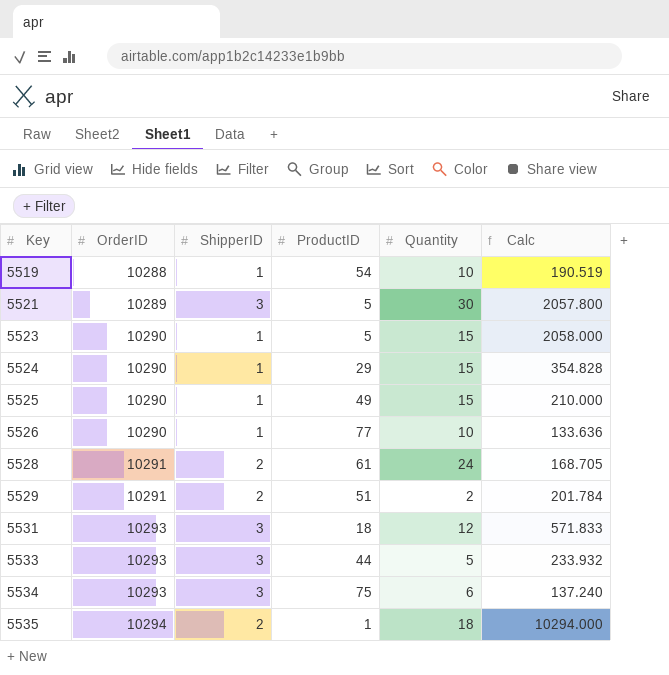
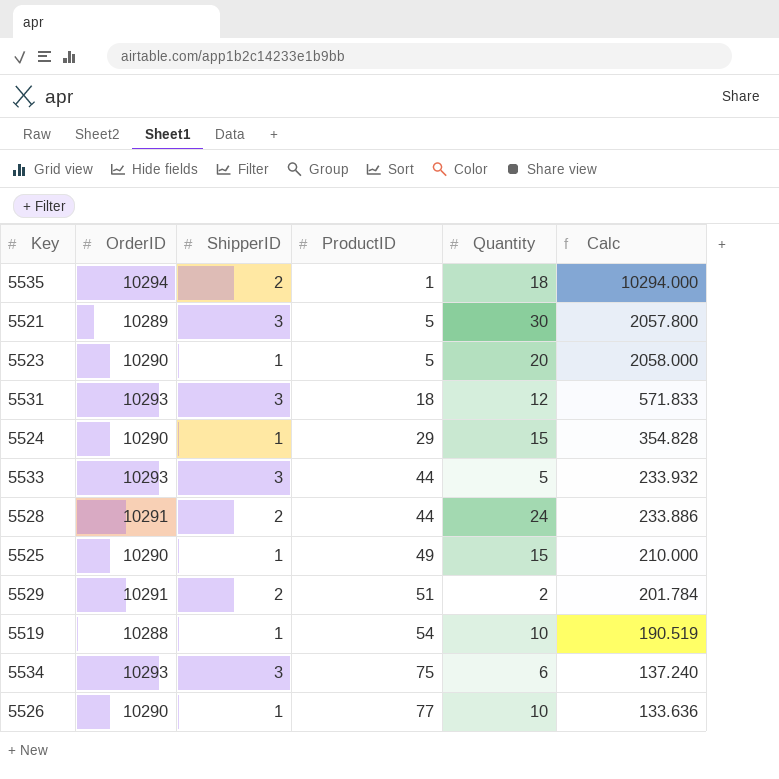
row order: Key ascending -> ProductID ascending
5523 | Quantity: 15 -> 20
5528 | ProductID: 61 -> 44
5528 | Calc: 168.705 -> 233.886

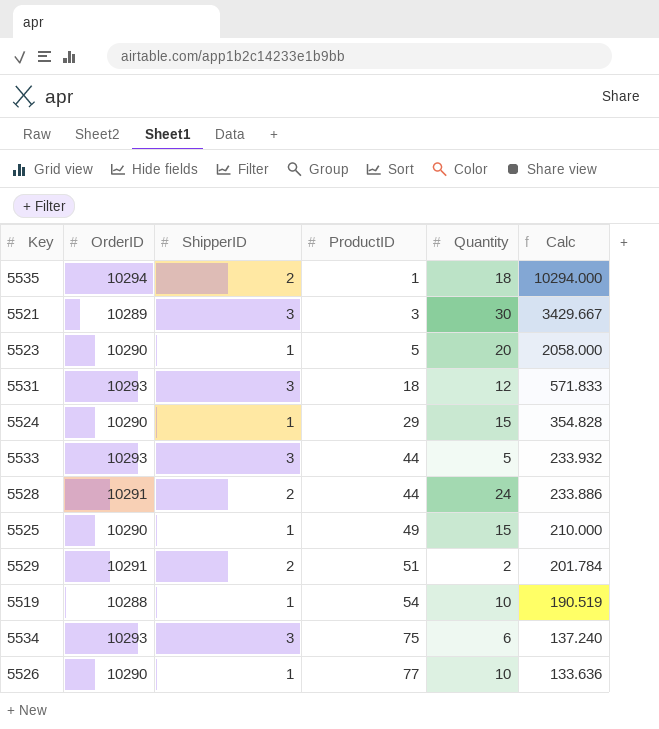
5521 | ProductID: 5 -> 3
5521 | Calc: 2057.800 -> 3429.667

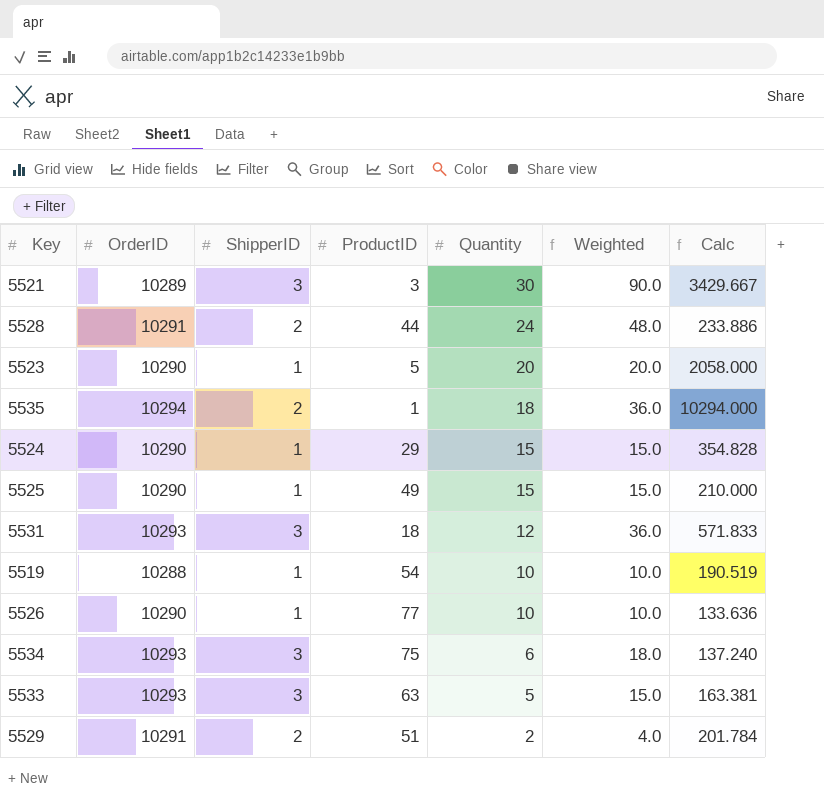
row order: ProductID ascending -> Quantity descending
column Weighted | formula: none -> [ShipperID] * [Quantity]
5533 | ProductID: 44 -> 63
5533 | Calc: 233.932 -> 163.381

